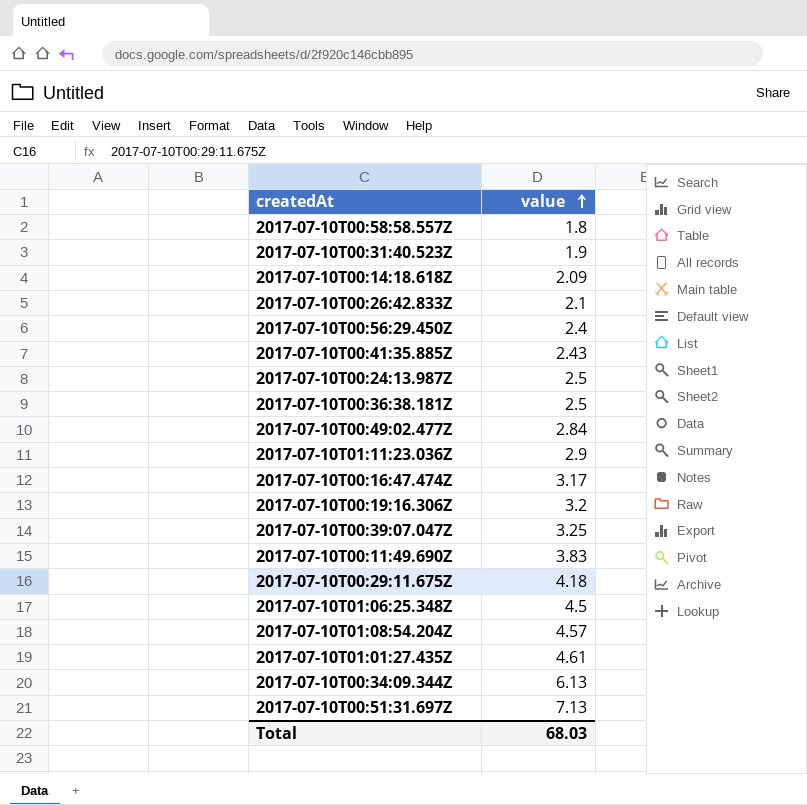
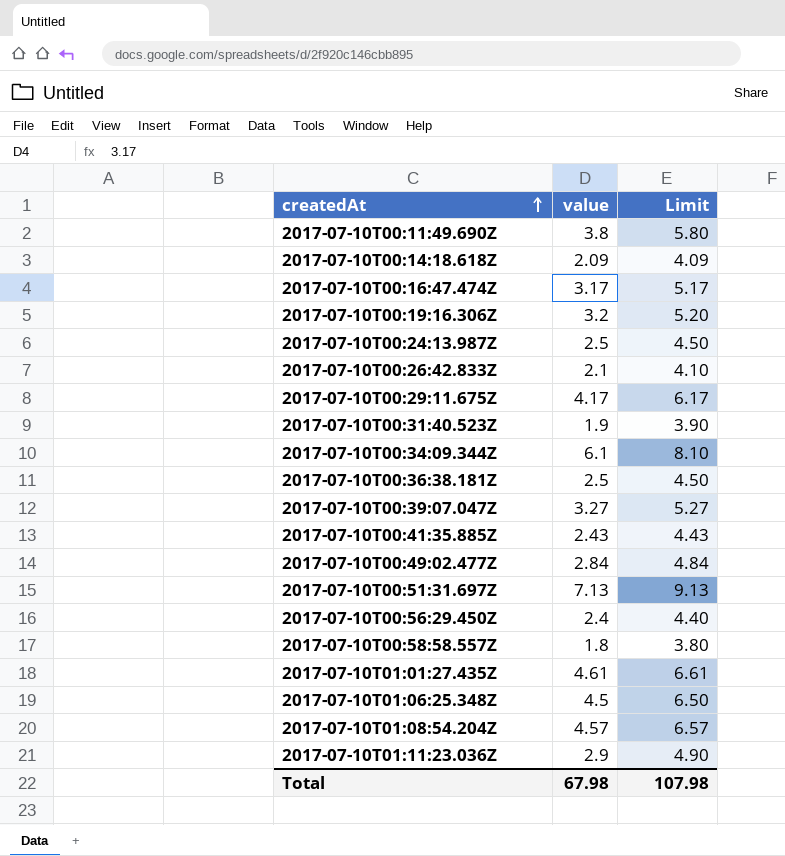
row order: value ascending -> createdAt ascending
column Limit | formula: none -> [value] + 2
2017-07-10T00:11:49.690Z | value: 3.83 -> 3.8
2017-07-10T00:29:11.675Z | value: 4.18 -> 4.17
2017-07-10T00:34:09.344Z | value: 6.13 -> 6.1
2017-07-10T00:39:07.047Z | value: 3.25 -> 3.27
Total | value: 68.03 -> 67.98

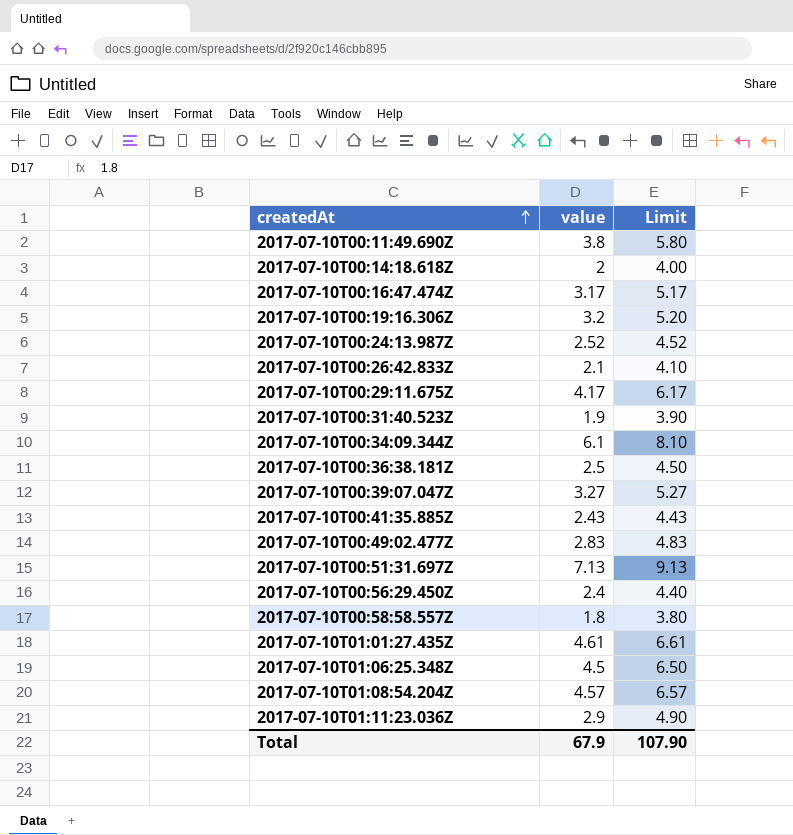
2017-07-10T00:14:18.618Z | value: 2.09 -> 2
2017-07-10T00:14:18.618Z | Limit: 4.09 -> 4.00
2017-07-10T00:24:13.987Z | value: 2.5 -> 2.52
2017-07-10T00:24:13.987Z | Limit: 4.50 -> 4.52
2017-07-10T00:49:02.477Z | value: 2.84 -> 2.83
2017-07-10T00:49:02.477Z | Limit: 4.84 -> 4.83
Total | value: 67.98 -> 67.9
Total | Limit: 107.98 -> 107.90

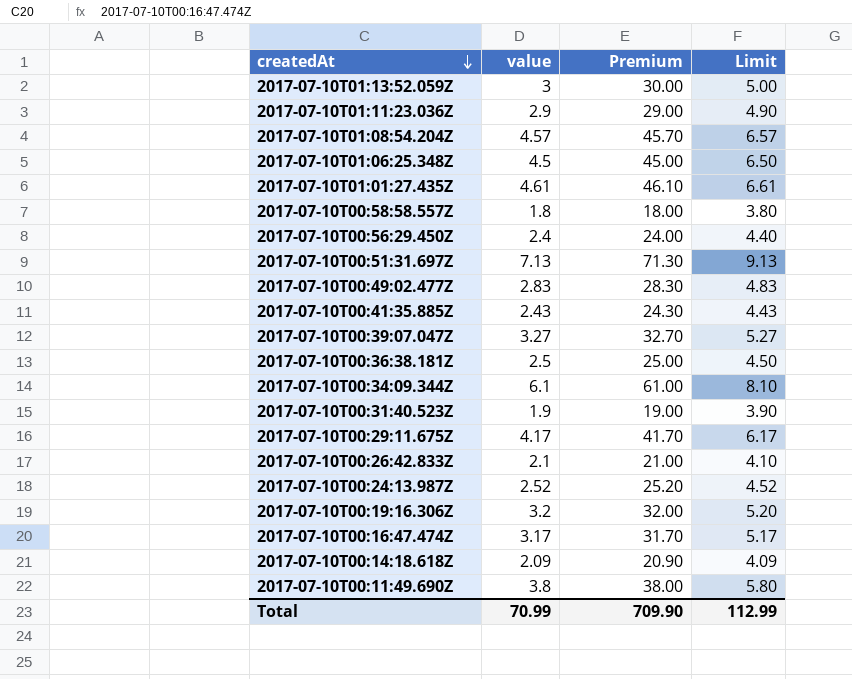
row order: createdAt ascending -> createdAt descending
column Premium | formula: none -> [value] * 10
row 2017-07-10T01:13:52.059Z: none -> 3 | 30.00 | 5.00
2017-07-10T00:14:18.618Z | value: 2 -> 2.09
2017-07-10T00:14:18.618Z | Limit: 4.00 -> 4.09
Total | value: 67.9 -> 70.99
Total | Limit: 107.90 -> 112.99

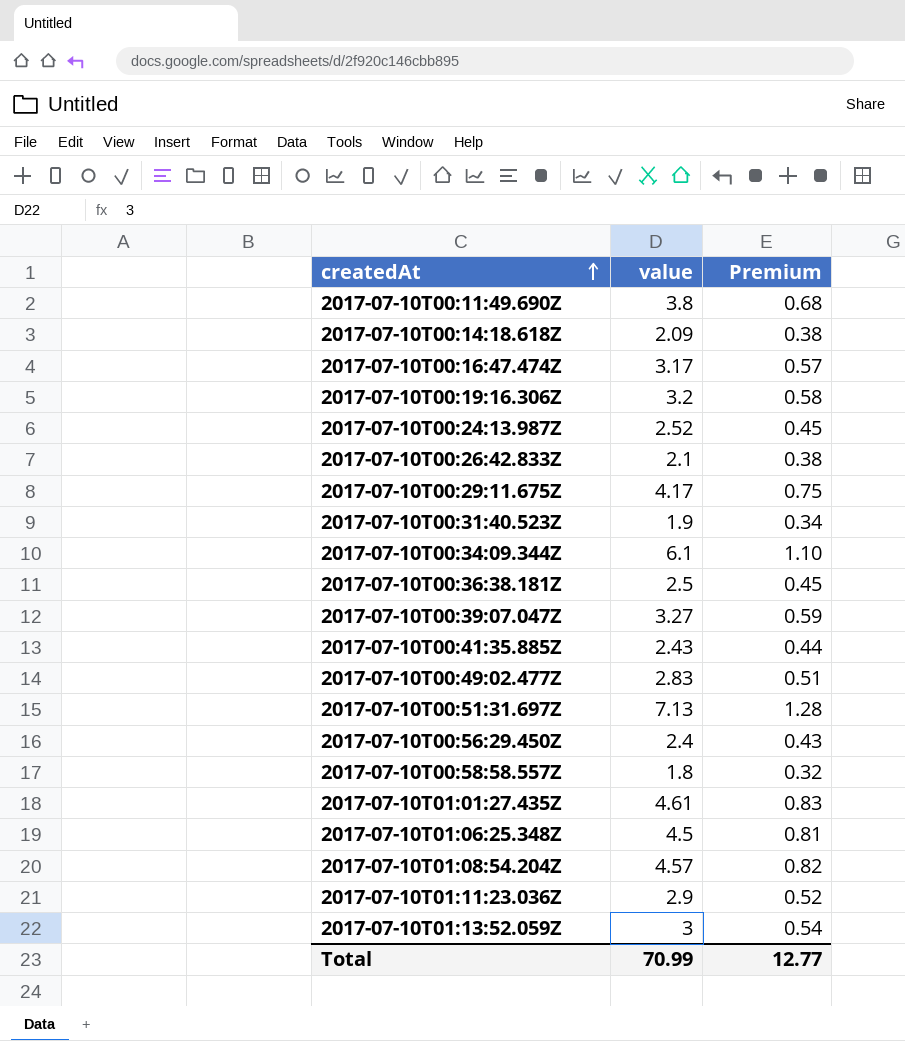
row order: createdAt descending -> createdAt ascending
column Limit | formula: [value] + 2 -> none
column Premium | formula: [value] * 10 -> [value] * 0.18
Total | Premium: 709.90 -> 12.77

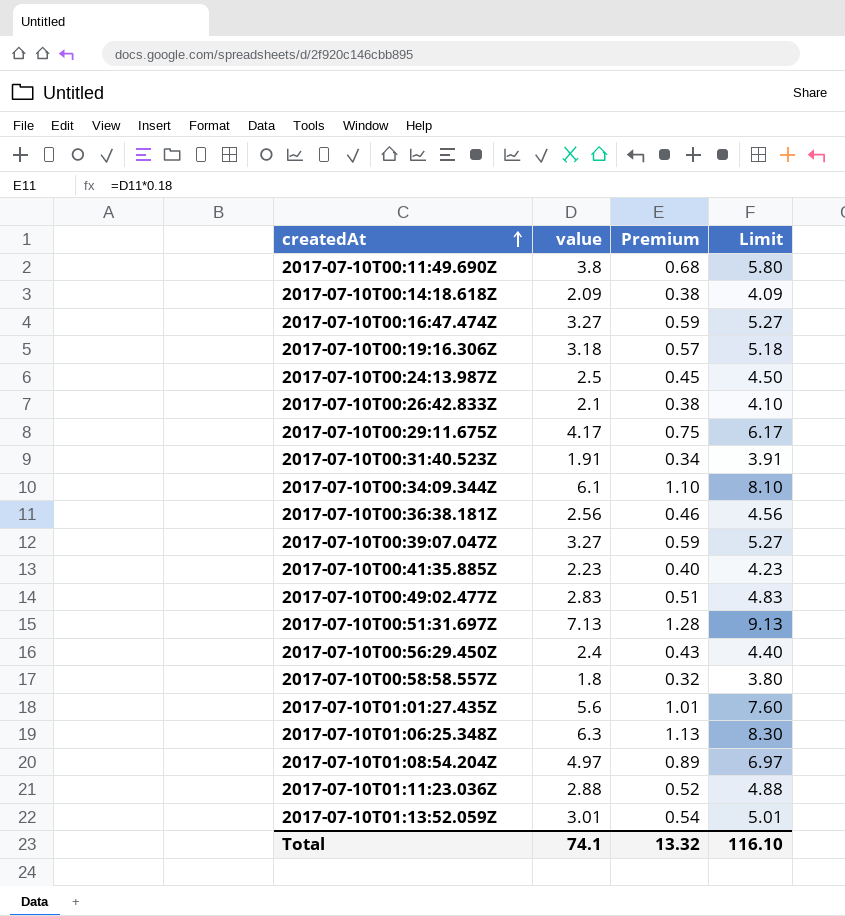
column Limit | formula: none -> [value] + 2
2017-07-10T00:16:47.474Z | value: 3.17 -> 3.27
2017-07-10T00:16:47.474Z | Premium: 0.57 -> 0.59
2017-07-10T00:19:16.306Z | value: 3.2 -> 3.18
2017-07-10T00:19:16.306Z | Premium: 0.58 -> 0.57
2017-07-10T00:24:13.987Z | value: 2.52 -> 2.5
2017-07-10T00:31:40.523Z | value: 1.9 -> 1.91
2017-07-10T00:36:38.181Z | value: 2.5 -> 2.56
2017-07-10T00:36:38.181Z | Premium: 0.45 -> 0.46
2017-07-10T00:41:35.885Z | value: 2.43 -> 2.23
2017-07-10T00:41:35.885Z | Premium: 0.44 -> 0.40
2017-07-10T01:01:27.435Z | value: 4.61 -> 5.6
2017-07-10T01:01:27.435Z | Premium: 0.83 -> 1.01
2017-07-10T01:06:25.348Z | value: 4.5 -> 6.3
2017-07-10T01:06:25.348Z | Premium: 0.81 -> 1.13
2017-07-10T01:08:54.204Z | value: 4.57 -> 4.97
2017-07-10T01:08:54.204Z | Premium: 0.82 -> 0.89
2017-07-10T01:11:23.036Z | value: 2.9 -> 2.88
2017-07-10T01:13:52.059Z | value: 3 -> 3.01
Total | value: 70.99 -> 74.1
Total | Premium: 12.77 -> 13.32

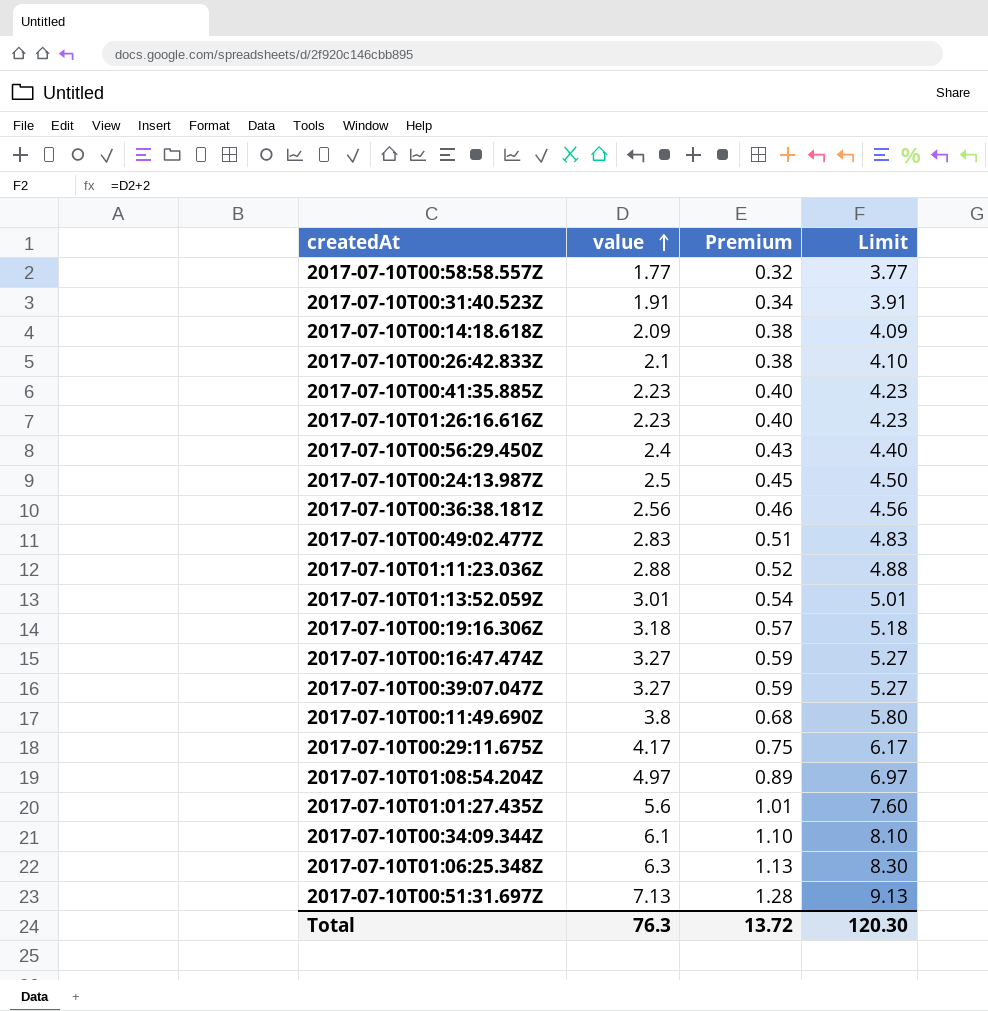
row order: createdAt ascending -> value ascending
2017-07-10T00:58:58.557Z | value: 1.8 -> 1.77
2017-07-10T00:58:58.557Z | Limit: 3.80 -> 3.77
row 2017-07-10T01:26:16.616Z: none -> 2.23 | 0.40 | 4.23
Total | value: 74.1 -> 76.3
Total | Premium: 13.32 -> 13.72
Total | Limit: 116.10 -> 120.30

